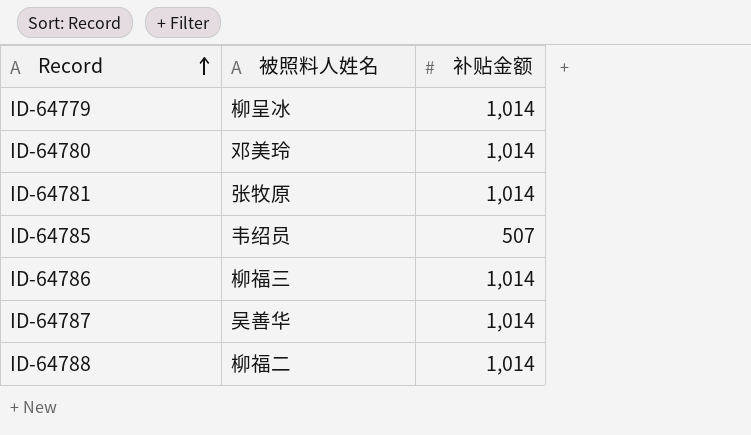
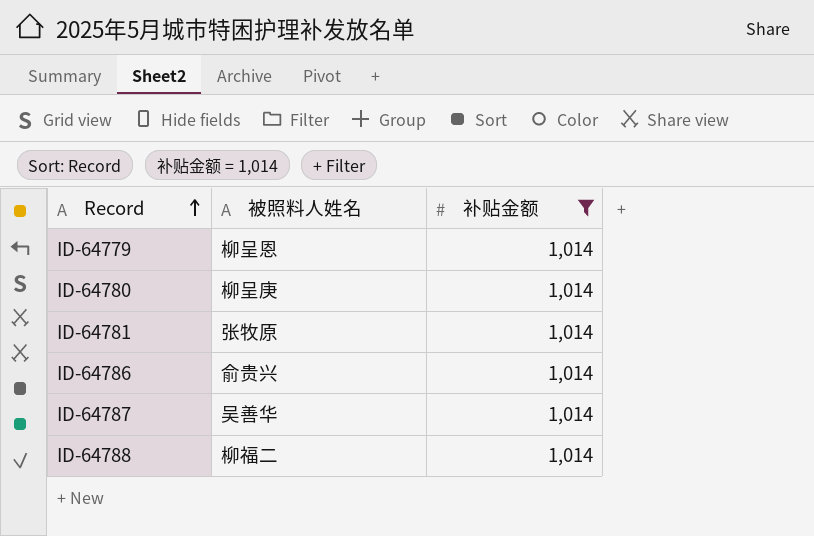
filter: none -> 补贴金额 = 1,014
ID-64779 | 被照料人姓名: 柳呈冰 -> 柳呈恩
ID-64780 | 被照料人姓名: 邓美玲 -> 柳呈庚
ID-64786 | 被照料人姓名: 柳福三 -> 俞贵兴

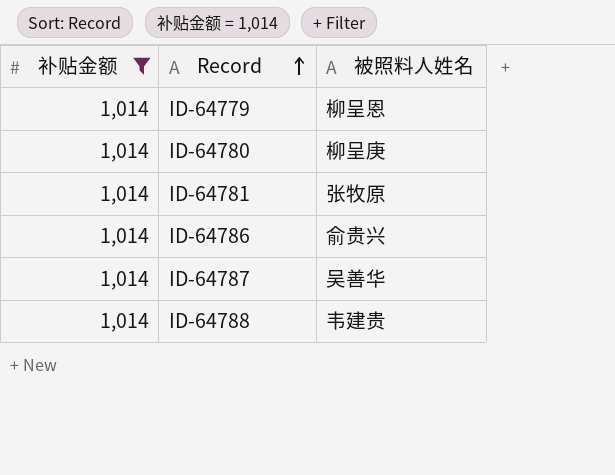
column 补贴金额 | position: 3 -> 1
ID-64788 | 被照料人姓名: 柳福二 -> 韦建贵

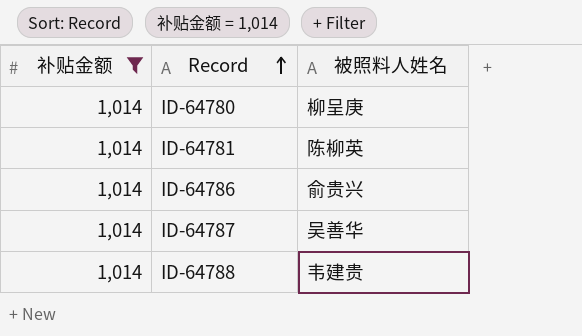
row ID-64779: 1,014 | 柳呈恩 -> none
ID-64781 | 被照料人姓名: 张牧原 -> 陈柳英

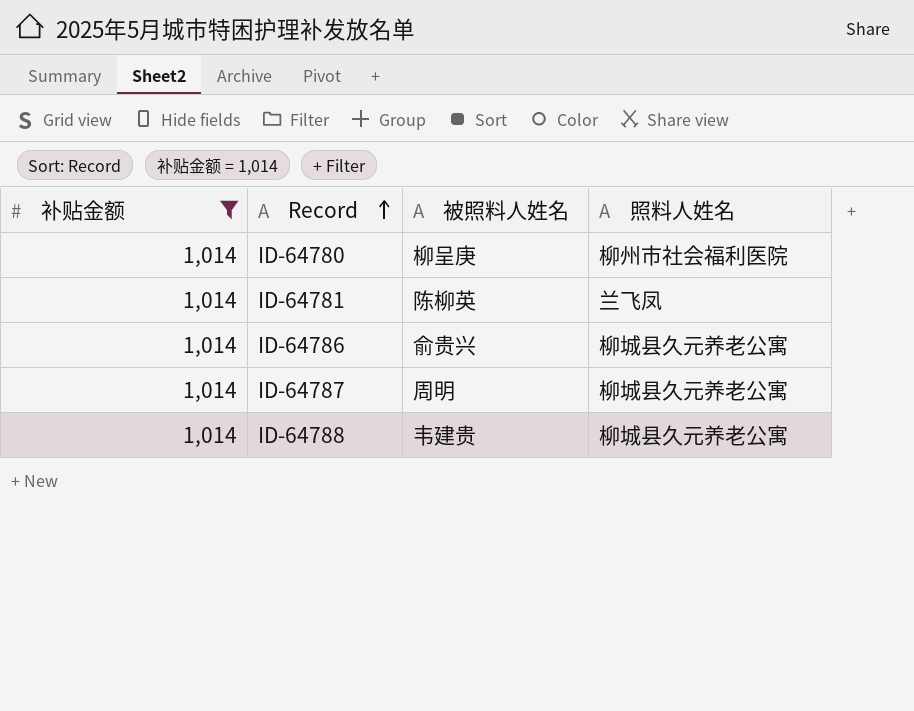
column 照料人姓名 | position: none -> 4
ID-64787 | 被照料人姓名: 吴善华 -> 周明

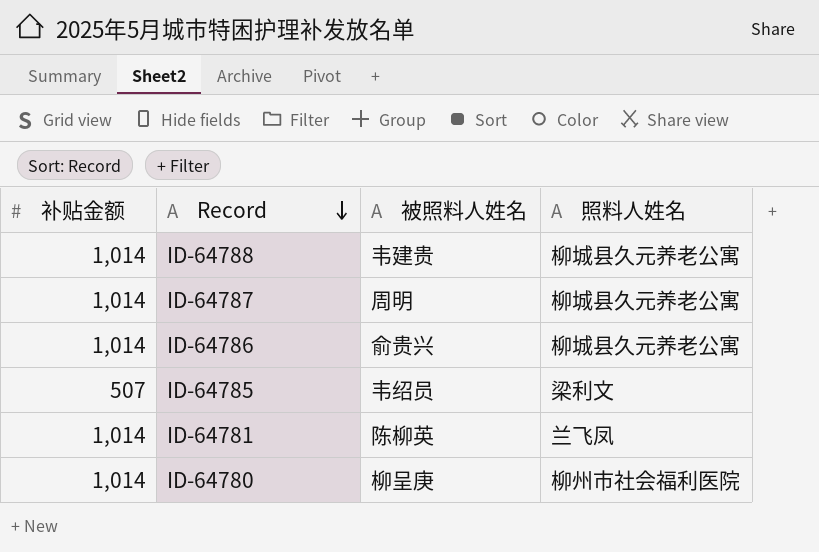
filter: 补贴金额 = 1,014 -> none
row order: Record ascending -> Record descending

